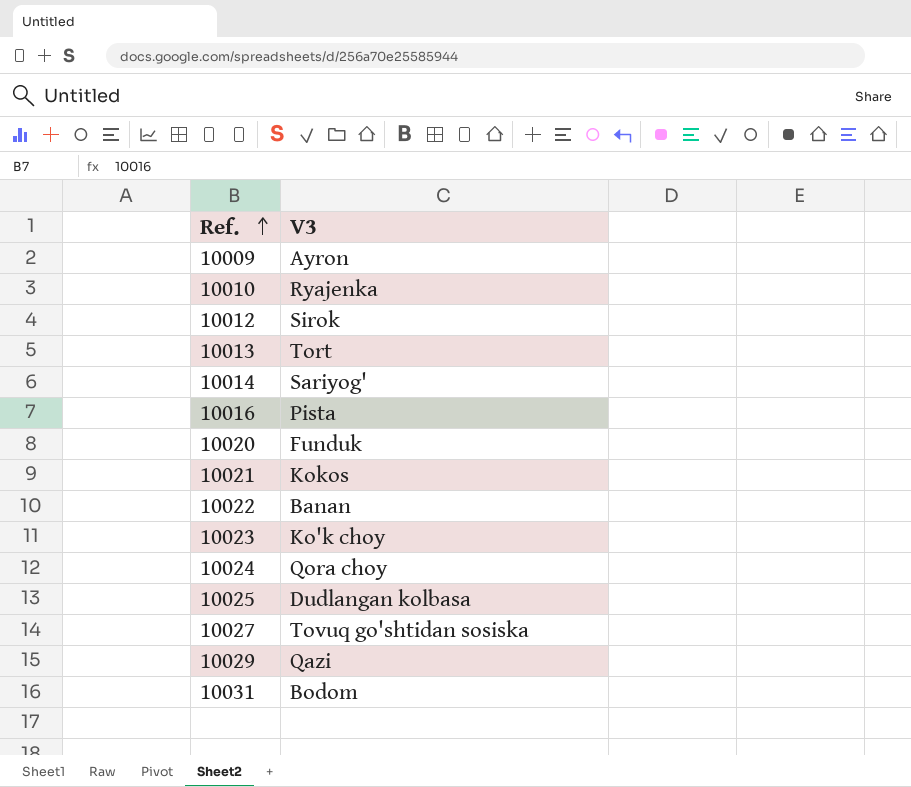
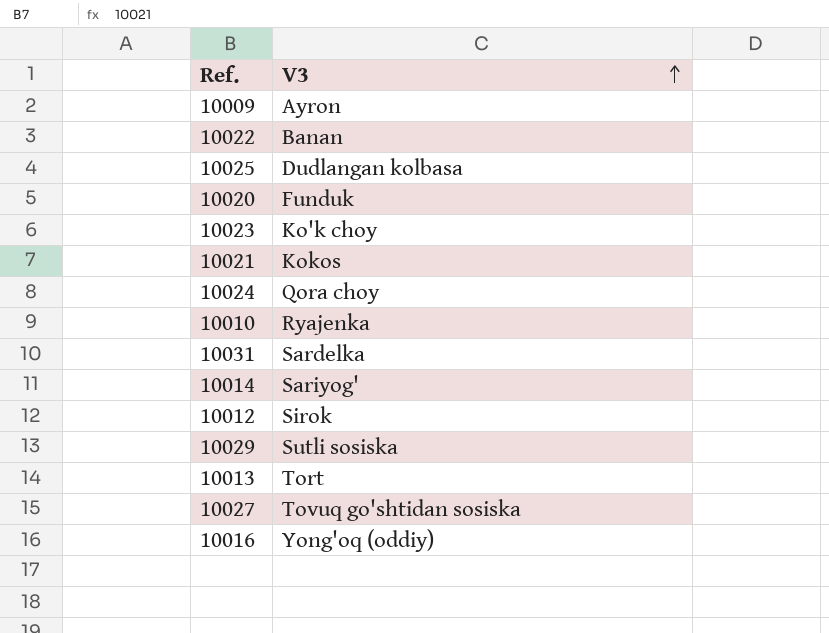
row order: Ref. ascending -> V3 ascending
10031 | V3: Bodom -> Sardelka
10029 | V3: Qazi -> Sutli sosiska
10016 | V3: Pista -> Yong'oq (oddiy)

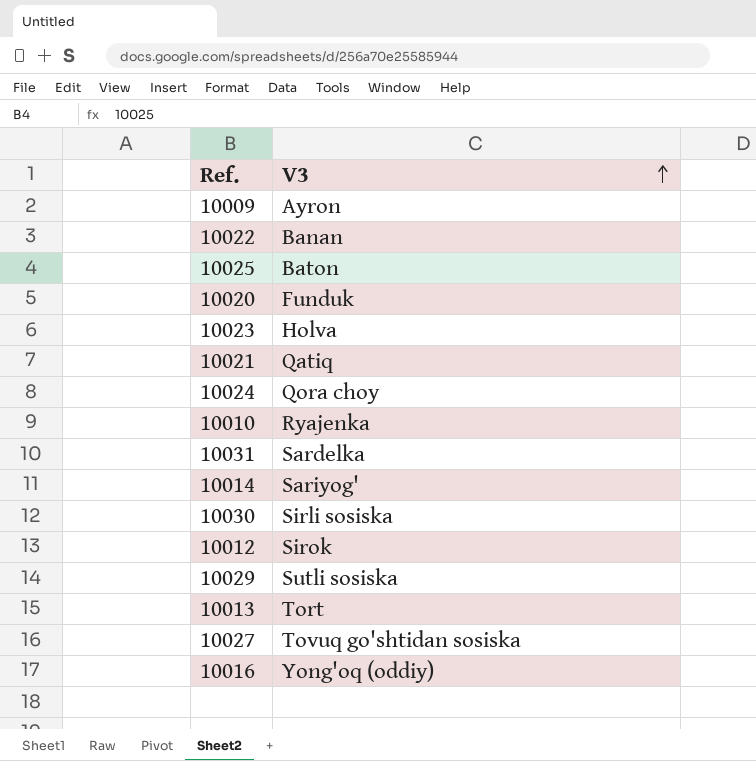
10025 | V3: Dudlangan kolbasa -> Baton
10023 | V3: Ko'k choy -> Holva
10021 | V3: Kokos -> Qatiq
row 10030: none -> Sirli sosiska

